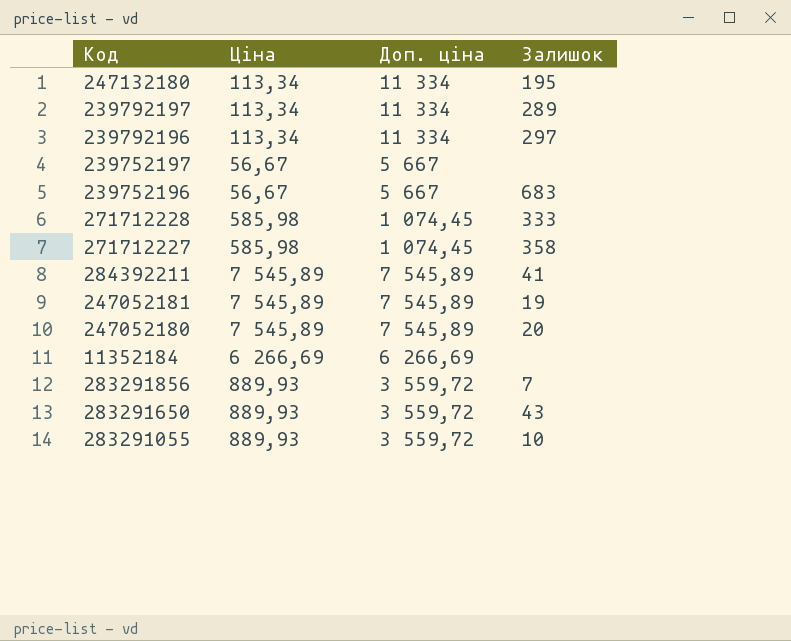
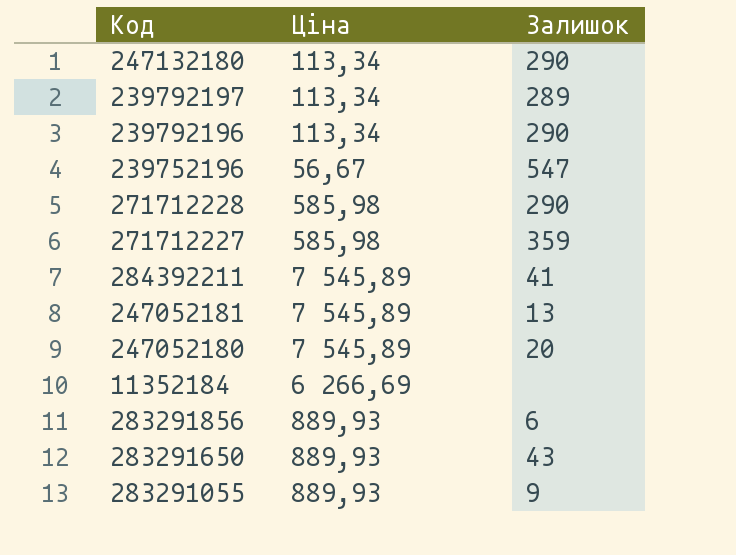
column Доп. ціна | position: 3 -> none
row 239752197: 56,67 | 5 667 | none -> none
247132180 | Залишок: 195 -> 290
239792196 | Залишок: 297 -> 290
239752196 | Залишок: 683 -> 547
271712228 | Залишок: 333 -> 290
271712227 | Залишок: 358 -> 359
247052181 | Залишок: 19 -> 13
283291856 | Залишок: 7 -> 6
283291055 | Залишок: 10 -> 9

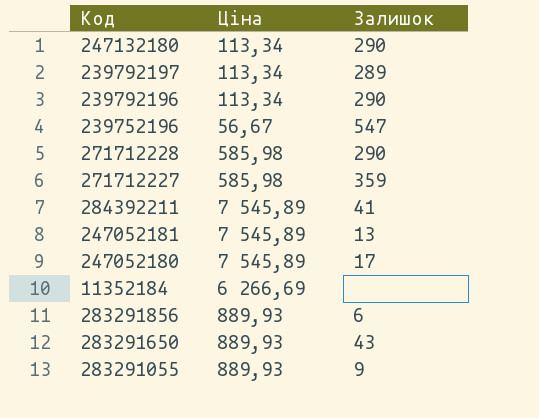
247052180 | Залишок: 20 -> 17

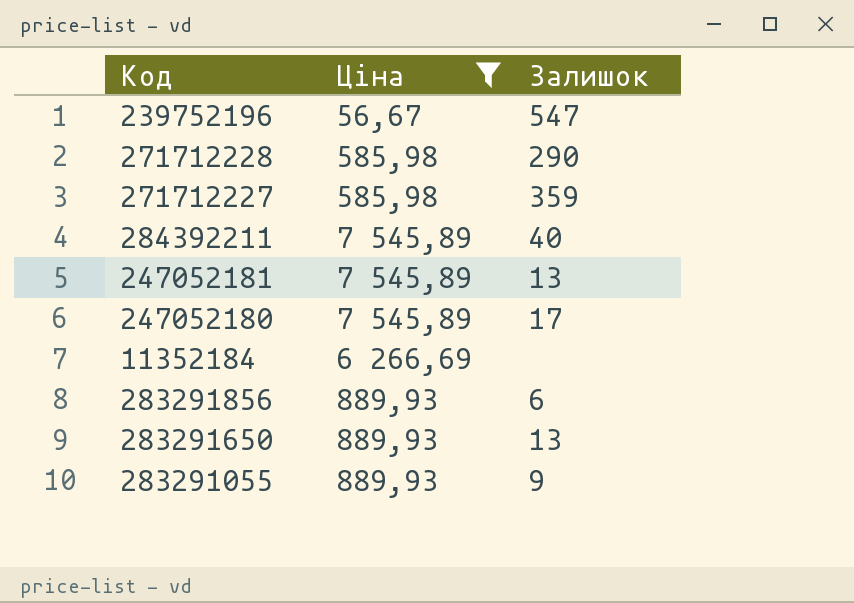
filter: none -> Ціна != 113,34
284392211 | Залишок: 41 -> 40
283291650 | Залишок: 43 -> 13

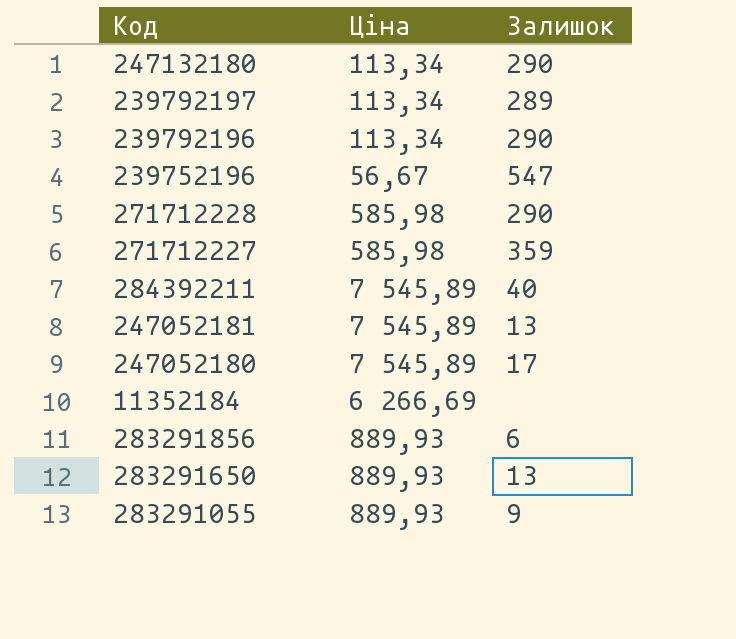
filter: Ціна != 113,34 -> none

